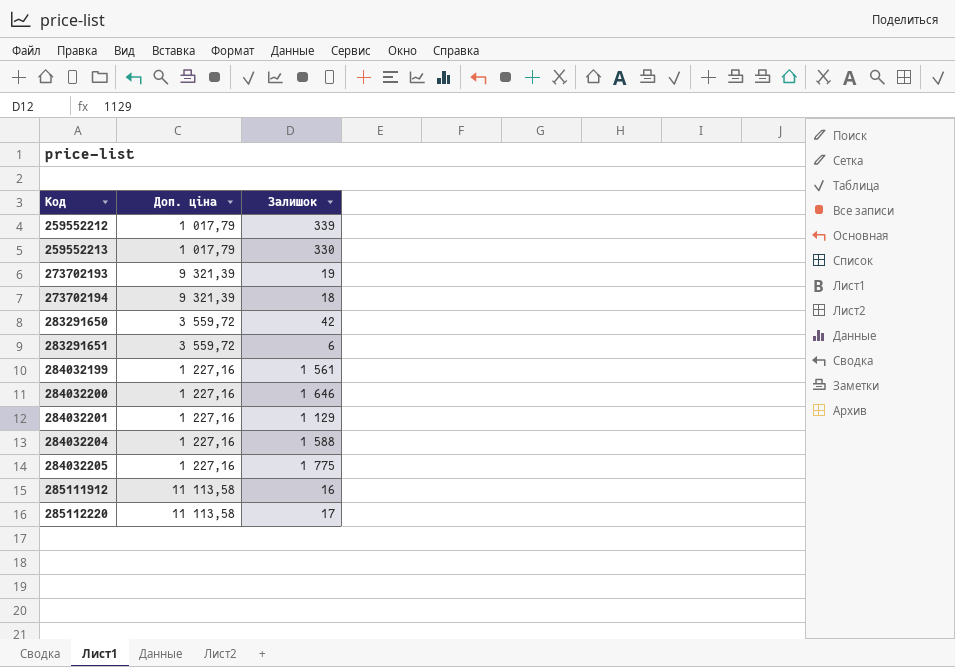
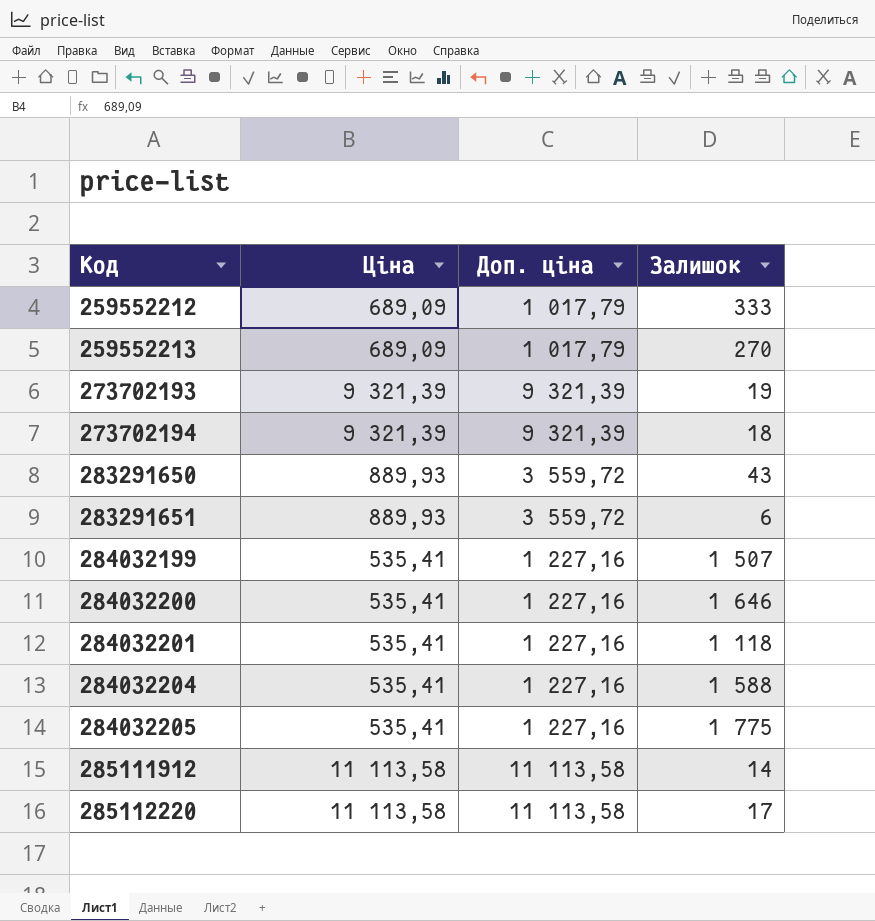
column Ціна | position: none -> 2
259552212 | Залишок: 339 -> 333
259552213 | Залишок: 330 -> 270
283291650 | Залишок: 42 -> 43
284032199 | Залишок: 1 561 -> 1 507
284032201 | Залишок: 1 129 -> 1 118
285111912 | Залишок: 16 -> 14

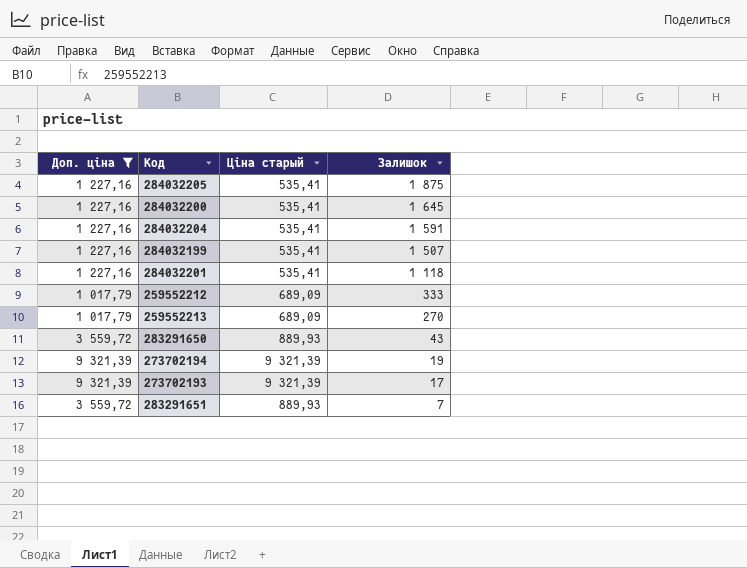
filter: none -> Доп. ціна != 11 113,58
row order: Код ascending -> Залишок descending
column Доп. ціна | position: 3 -> 1
column name: Ціна -> Ціна старый
284032205 | Залишок: 1 775 -> 1 875
284032200 | Залишок: 1 646 -> 1 645
284032204 | Залишок: 1 588 -> 1 591
273702194 | Залишок: 18 -> 19
273702193 | Залишок: 19 -> 17
283291651 | Залишок: 6 -> 7

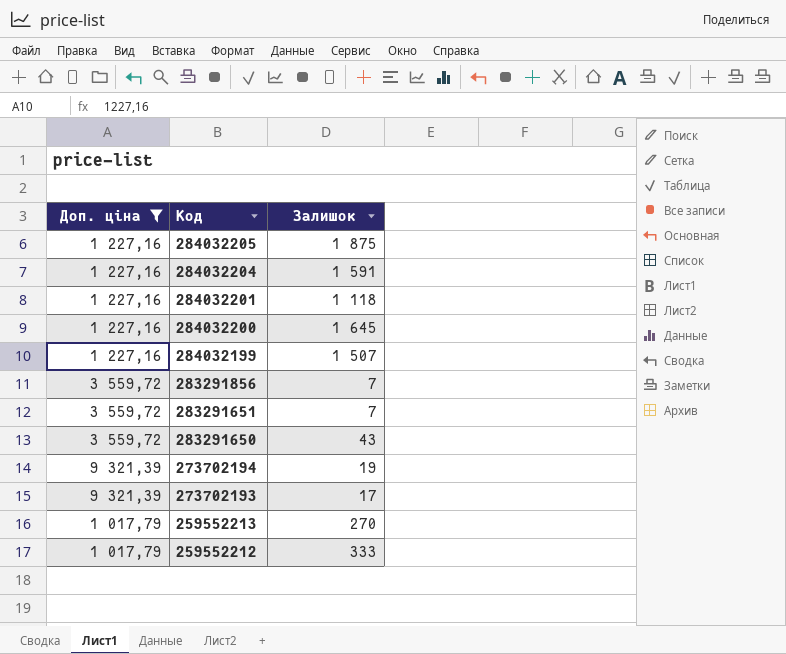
row order: Залишок descending -> Код descending
column Ціна старый | position: 3 -> none
row 283291856: none -> 3 559,72 | 7

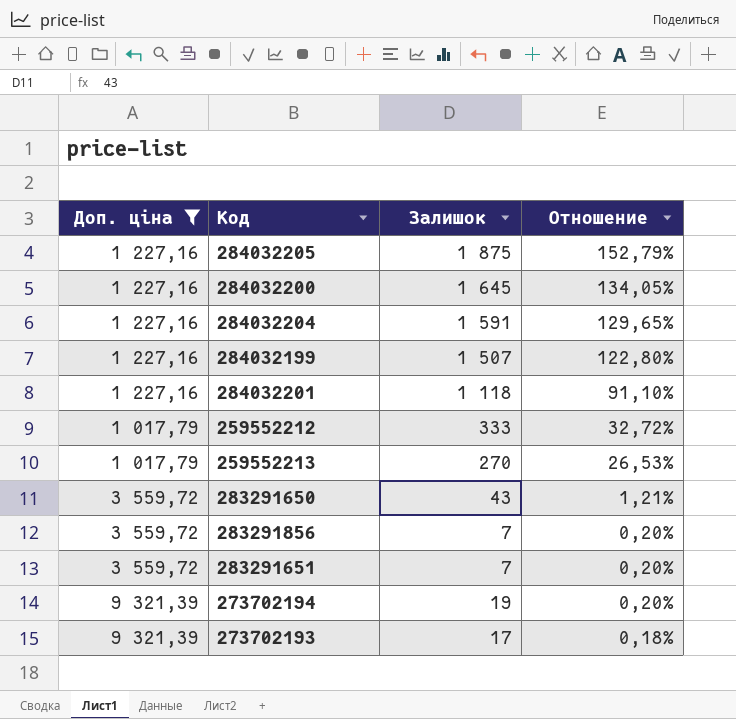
row order: Код descending -> Отношение descending
column Отношение | formula: none -> [Залишок] / [Доп. ціна]

